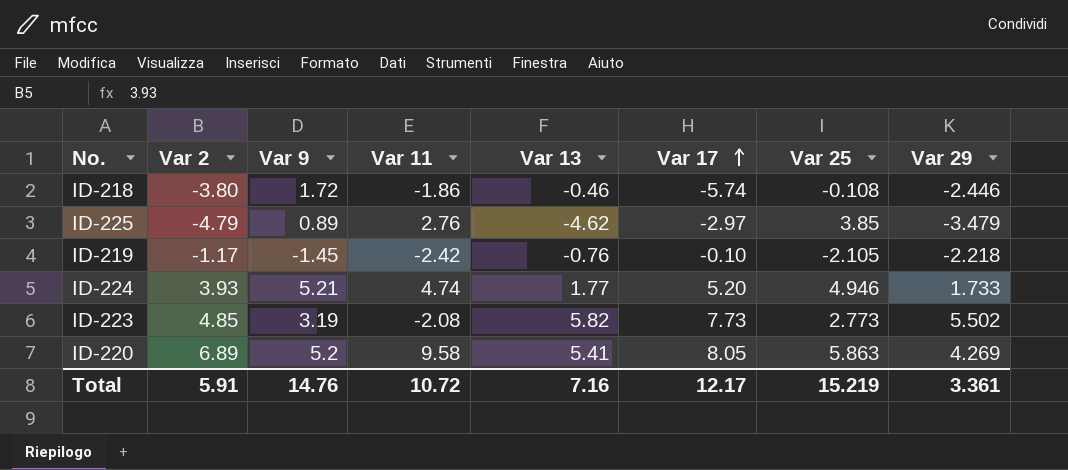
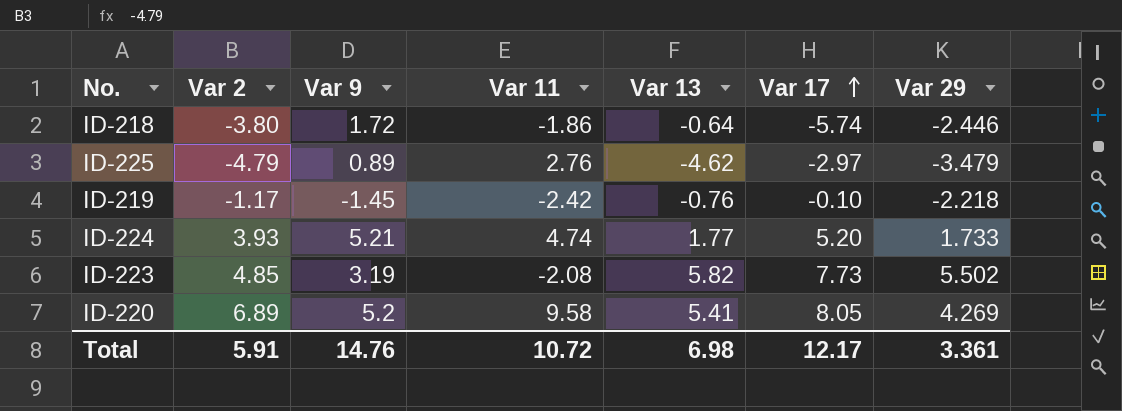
column Var 25 | position: 7 -> none
ID-218 | Var 13: -0.46 -> -0.64
Total | Var 13: 7.16 -> 6.98

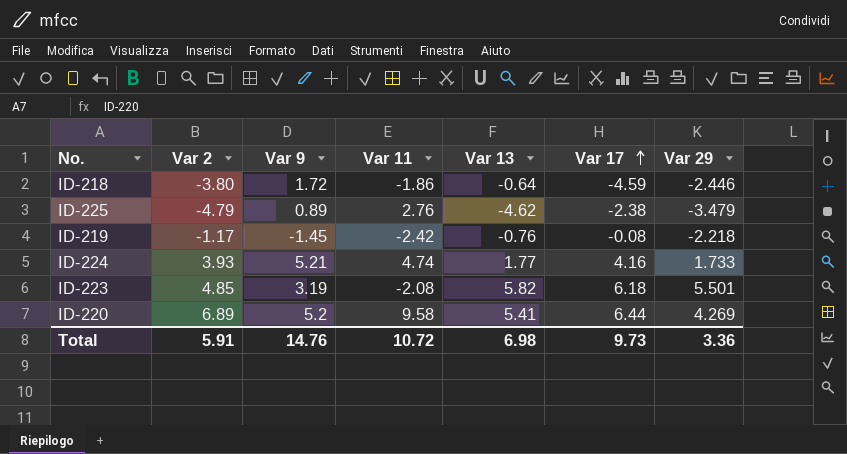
ID-218 | Var 17: -5.74 -> -4.59
ID-225 | Var 17: -2.97 -> -2.38
ID-219 | Var 17: -0.10 -> -0.08
ID-224 | Var 17: 5.20 -> 4.16
ID-223 | Var 17: 7.73 -> 6.18
ID-223 | Var 29: 5.502 -> 5.501
ID-220 | Var 17: 8.05 -> 6.44
Total | Var 17: 12.17 -> 9.73
Total | Var 29: 3.361 -> 3.36

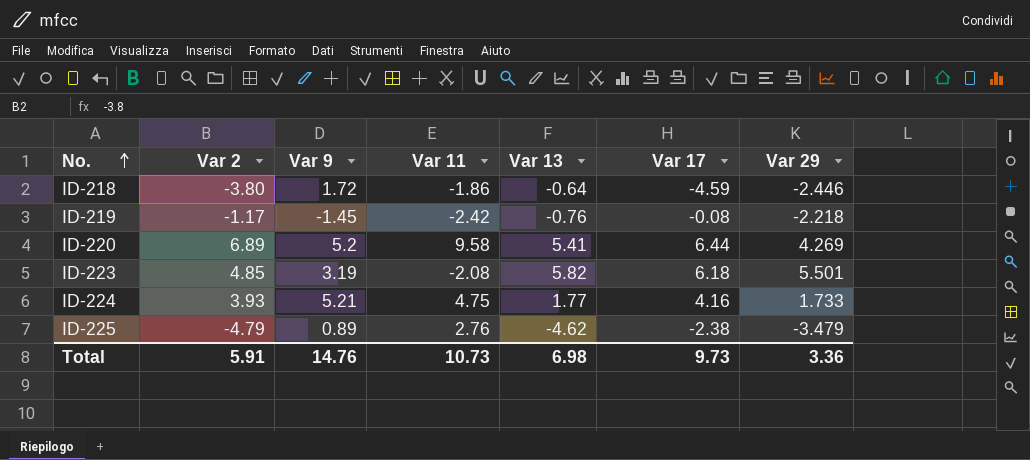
row order: Var 17 ascending -> No. ascending
ID-224 | Var 11: 4.74 -> 4.75
Total | Var 11: 10.72 -> 10.73

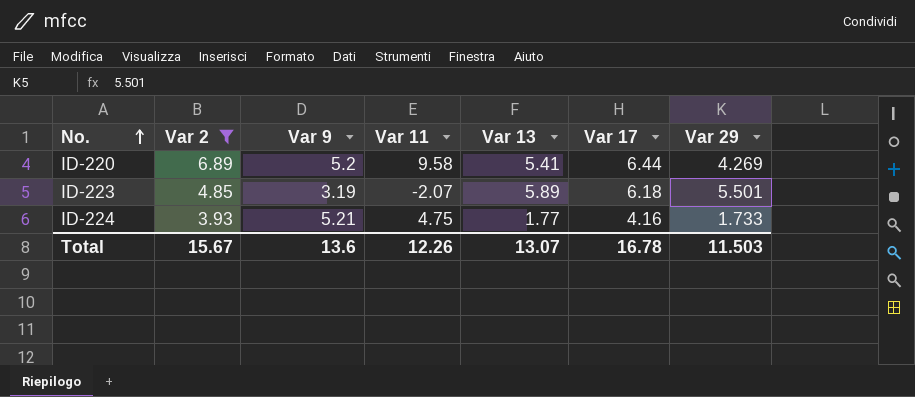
filter: none -> Var 2 >= 3.93
ID-223 | Var 11: -2.08 -> -2.07
ID-223 | Var 13: 5.82 -> 5.89
Total | Var 2: 5.91 -> 15.67
Total | Var 9: 14.76 -> 13.6
Total | Var 11: 10.73 -> 12.26
Total | Var 13: 6.98 -> 13.07
Total | Var 17: 9.73 -> 16.78
Total | Var 29: 3.36 -> 11.503

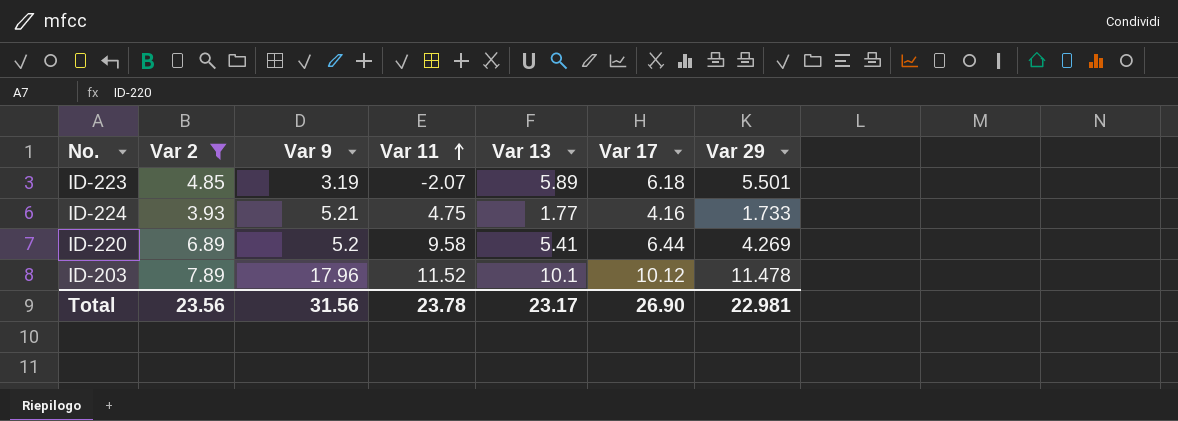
row order: No. ascending -> Var 11 ascending
row ID-203: none -> 7.89 | 17.96 | 11.52 | 10.1 | 10.12 | 11.478
Total | Var 2: 15.67 -> 23.56
Total | Var 9: 13.6 -> 31.56
Total | Var 11: 12.26 -> 23.78
Total | Var 13: 13.07 -> 23.17
Total | Var 17: 16.78 -> 26.90
Total | Var 29: 11.503 -> 22.981

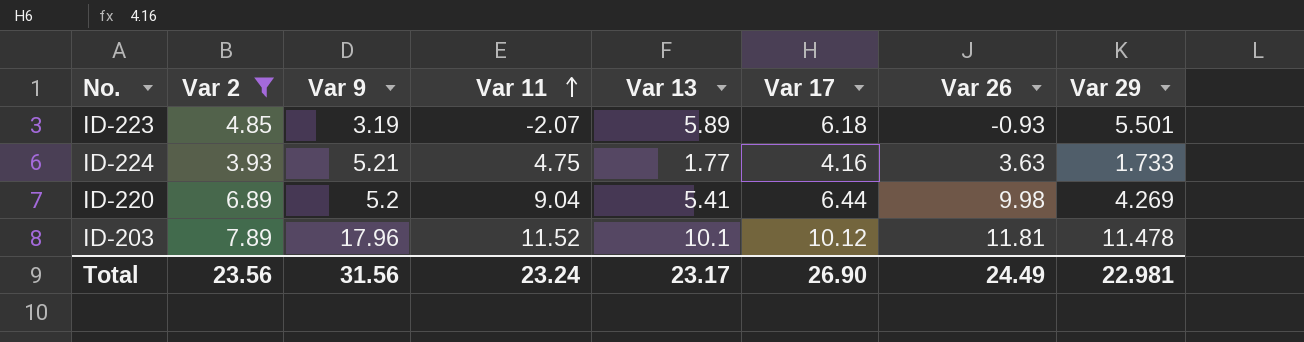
column Var 26 | position: none -> 7
ID-220 | Var 11: 9.58 -> 9.04
Total | Var 11: 23.78 -> 23.24

